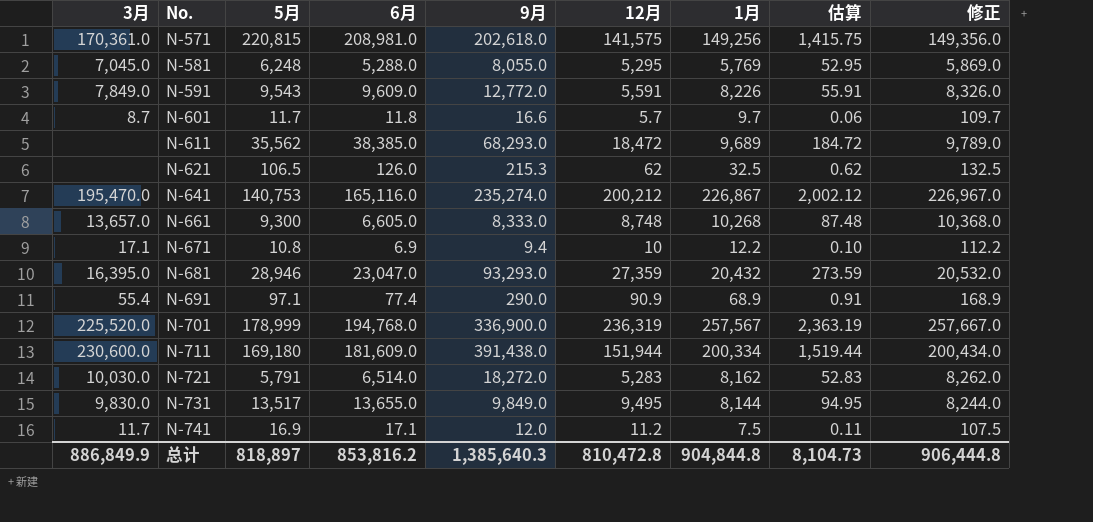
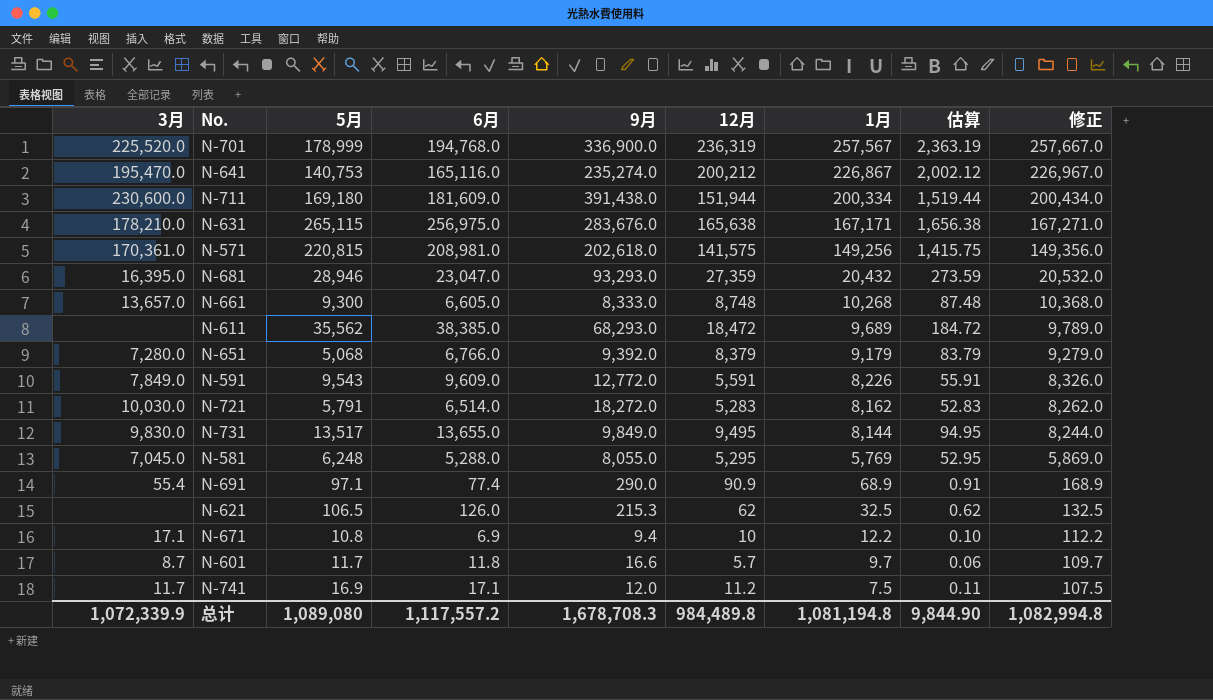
row order: No. ascending -> 1月 descending
row N-631: none -> 178,210.0 | 265,115 | 256,975.0 | 283,676.0 | 165,638 | 167,171 | 1,656.38 | 167,271.0
row N-651: none -> 7,280.0 | 5,068 | 6,766.0 | 9,392.0 | 8,379 | 9,179 | 83.79 | 9,279.0
总计 | 3月: 886,849.9 -> 1,072,339.9
总计 | 5月: 818,897 -> 1,089,080
总计 | 6月: 853,816.2 -> 1,117,557.2
总计 | 9月: 1,385,640.3 -> 1,678,708.3
总计 | 12月: 810,472.8 -> 984,489.8
总计 | 1月: 904,844.8 -> 1,081,194.8
总计 | 估算: 8,104.73 -> 9,844.90
总计 | 修正: 906,444.8 -> 1,082,994.8

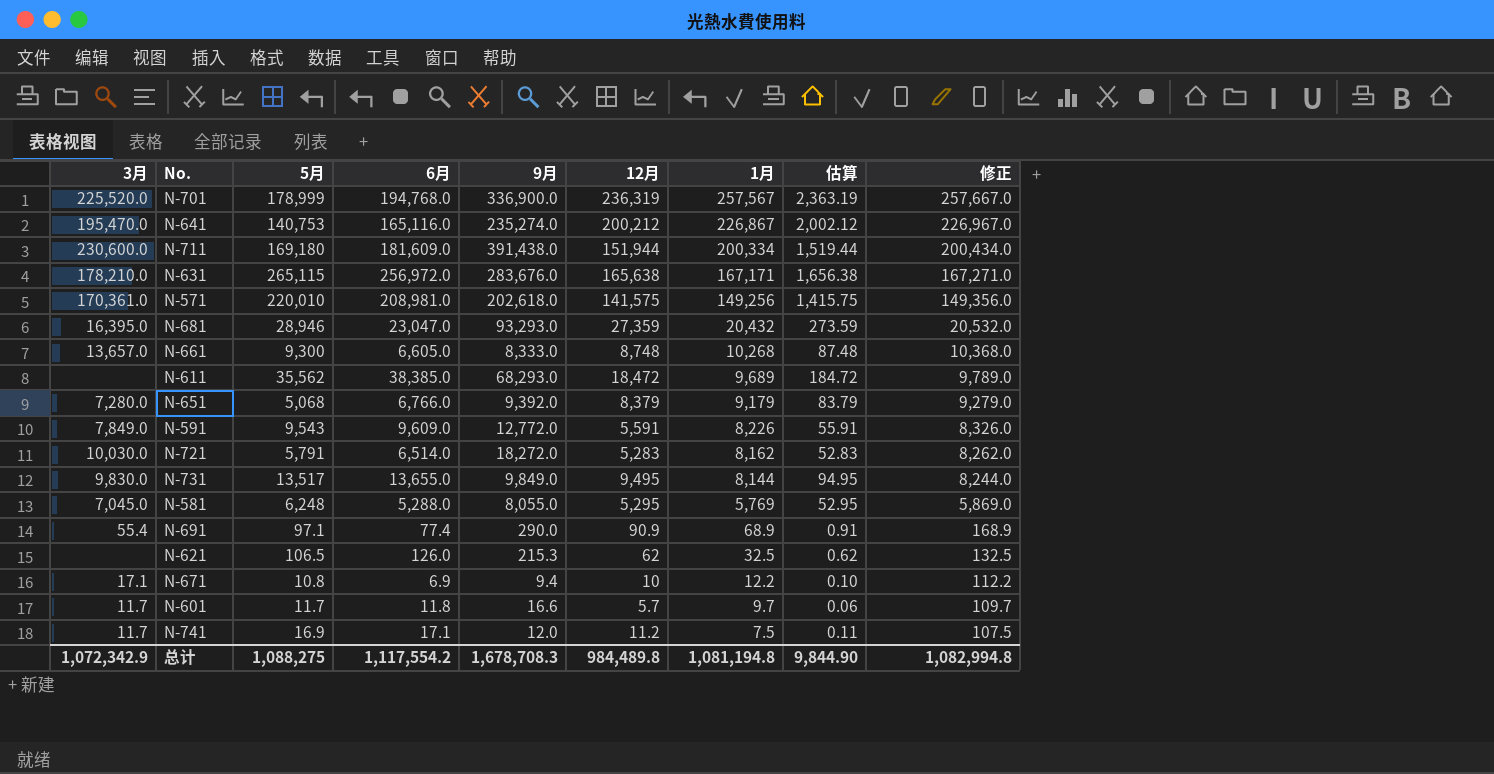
N-631 | 6月: 256,975.0 -> 256,972.0
N-571 | 5月: 220,815 -> 220,010
N-601 | 3月: 8.7 -> 11.7
总计 | 3月: 1,072,339.9 -> 1,072,342.9
总计 | 5月: 1,089,080 -> 1,088,275
总计 | 6月: 1,117,557.2 -> 1,117,554.2

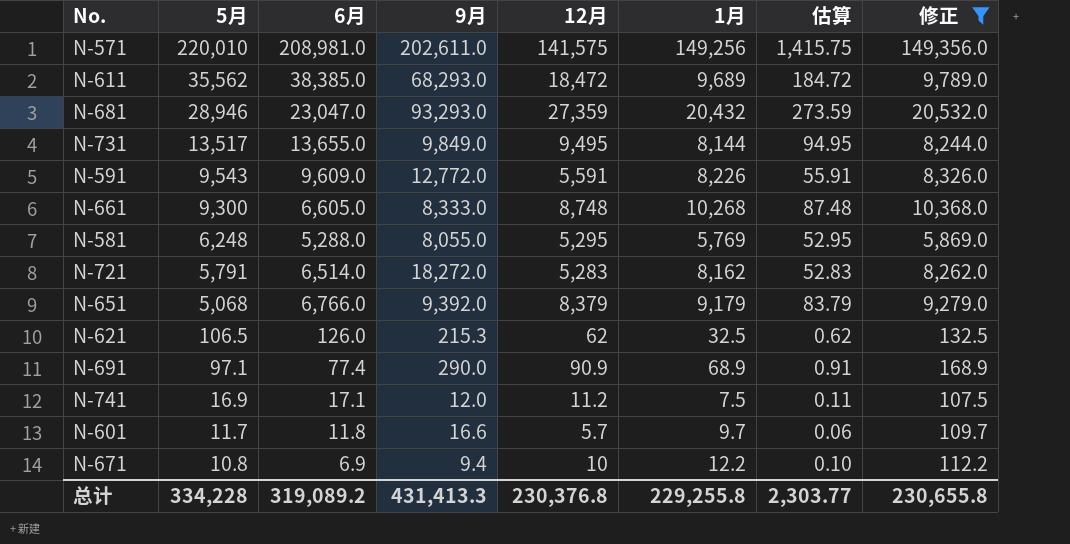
filter: none -> 修正 <= 149,356.0
row order: 1月 descending -> 5月 descending
column 3月 | position: 1 -> none
N-571 | 9月: 202,618.0 -> 202,611.0
总计 | 5月: 1,088,275 -> 334,228
总计 | 6月: 1,117,554.2 -> 319,089.2
总计 | 9月: 1,678,708.3 -> 431,413.3
总计 | 12月: 984,489.8 -> 230,376.8
总计 | 1月: 1,081,194.8 -> 229,255.8
总计 | 估算: 9,844.90 -> 2,303.77
总计 | 修正: 1,082,994.8 -> 230,655.8

